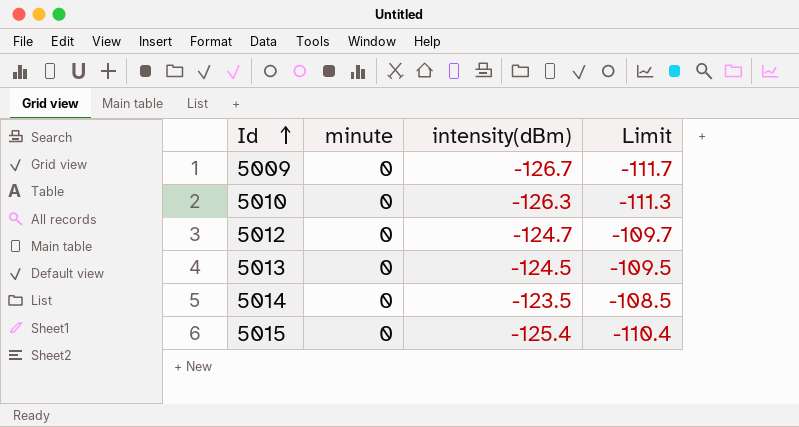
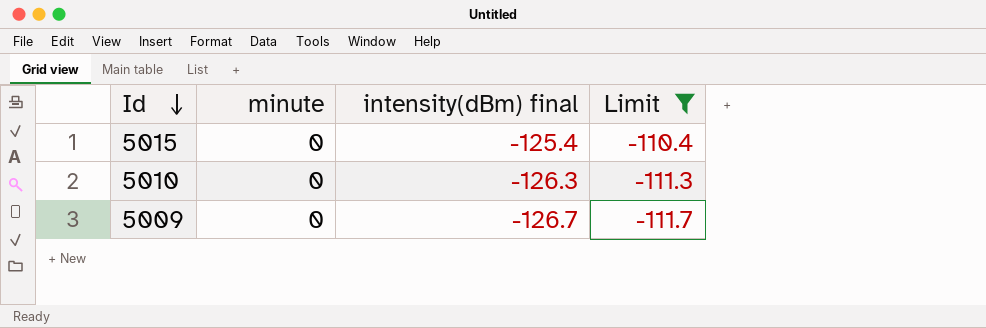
filter: none -> Limit <= -110.4
row order: Id ascending -> Id descending
column name: intensity(dBm) -> intensity(dBm) final

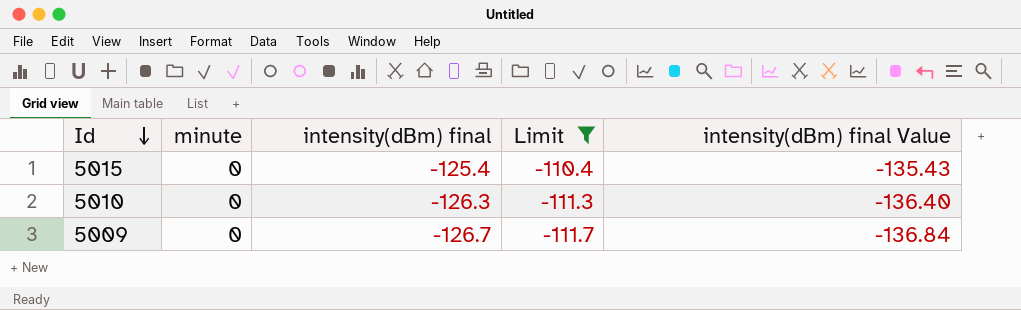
column intensity(dBm) final Value | formula: none -> [intensity(dBm) final] * 1.08

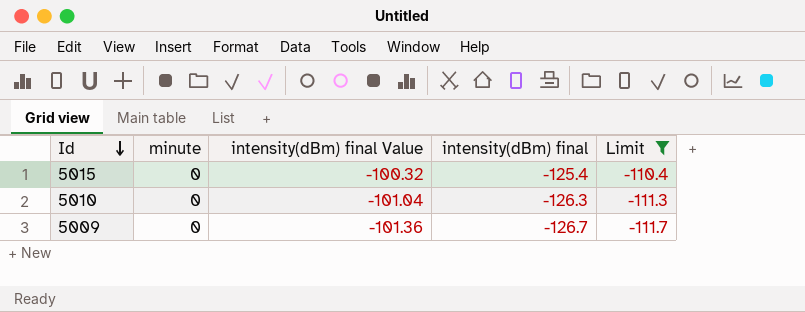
column intensity(dBm) final Value | formula: [intensity(dBm) final] * 1.08 -> [intensity(dBm) final] * 0.8
column intensity(dBm) final Value | position: 5 -> 3

